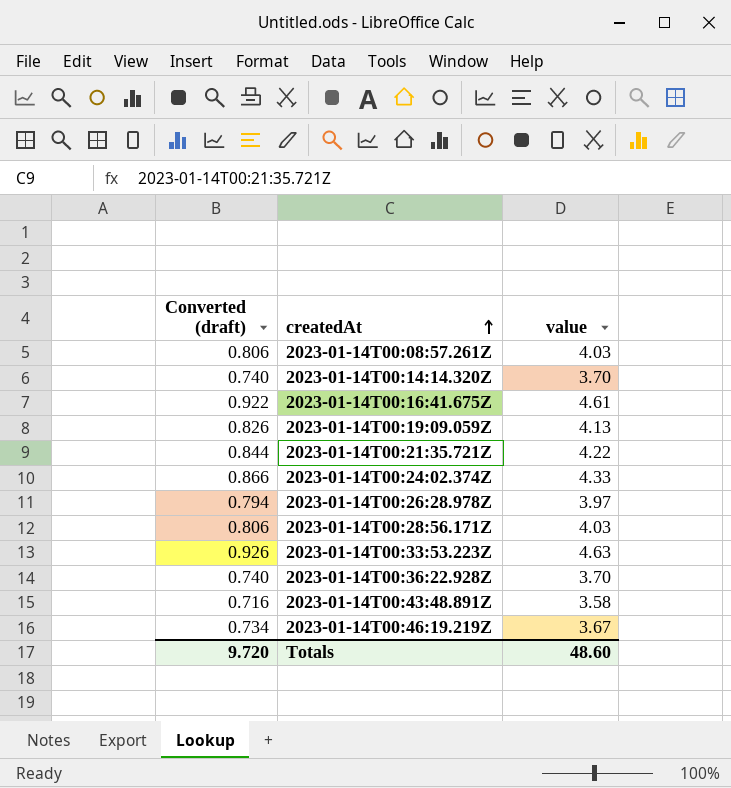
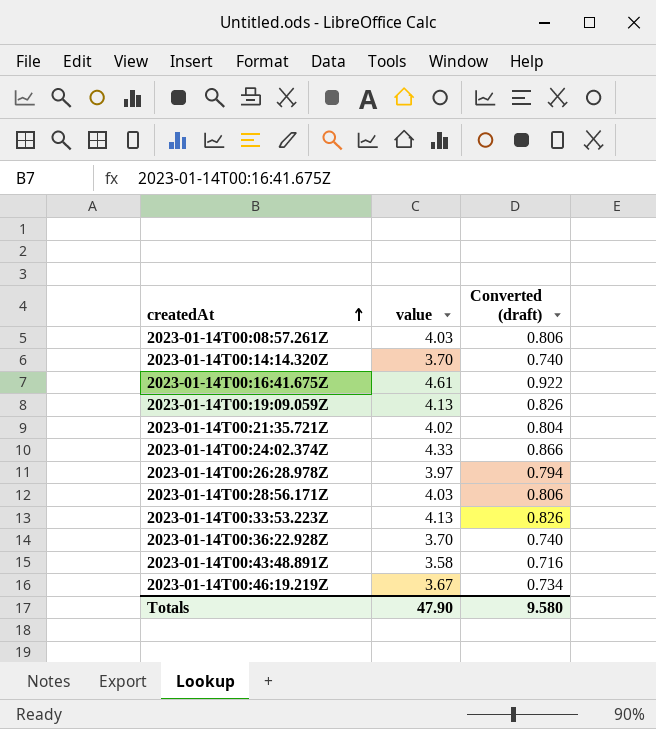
column Converted (draft) | position: 1 -> 3
2023-01-14T00:21:35.721Z | value: 4.22 -> 4.02
2023-01-14T00:21:35.721Z | Converted (draft): 0.844 -> 0.804
2023-01-14T00:33:53.223Z | value: 4.63 -> 4.13
2023-01-14T00:33:53.223Z | Converted (draft): 0.926 -> 0.826
Totals | value: 48.60 -> 47.90
Totals | Converted (draft): 9.720 -> 9.580

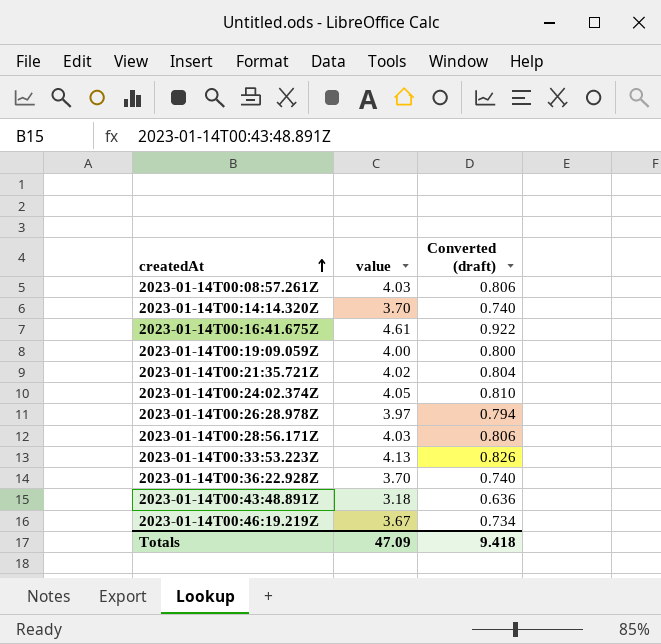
2023-01-14T00:19:09.059Z | value: 4.13 -> 4.00
2023-01-14T00:19:09.059Z | Converted (draft): 0.826 -> 0.800
2023-01-14T00:24:02.374Z | value: 4.33 -> 4.05
2023-01-14T00:24:02.374Z | Converted (draft): 0.866 -> 0.810
2023-01-14T00:43:48.891Z | value: 3.58 -> 3.18
2023-01-14T00:43:48.891Z | Converted (draft): 0.716 -> 0.636
Totals | value: 47.90 -> 47.09
Totals | Converted (draft): 9.580 -> 9.418

